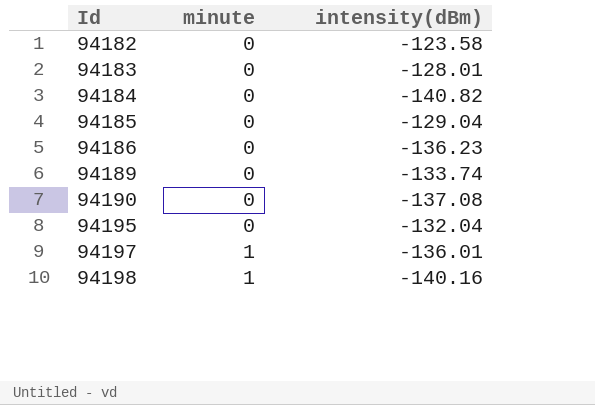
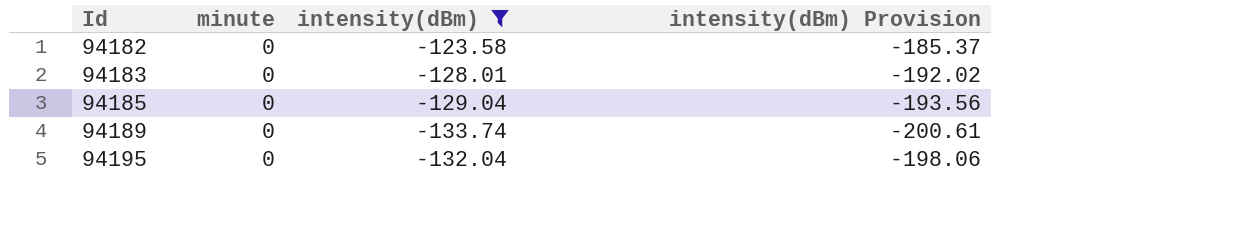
filter: none -> intensity(dBm) >= -133.74
column intensity(dBm) Provision | formula: none -> [intensity(dBm)] * 1.5

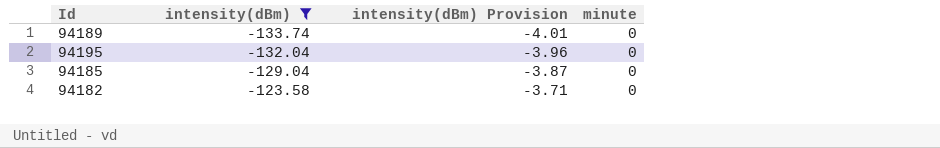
row order: Id ascending -> intensity(dBm) ascending
column intensity(dBm) Provision | formula: [intensity(dBm)] * 1.5 -> [intensity(dBm)] * 0.03
column minute | position: 2 -> 4
row 94183: 0 | -128.01 | -192.02 -> none

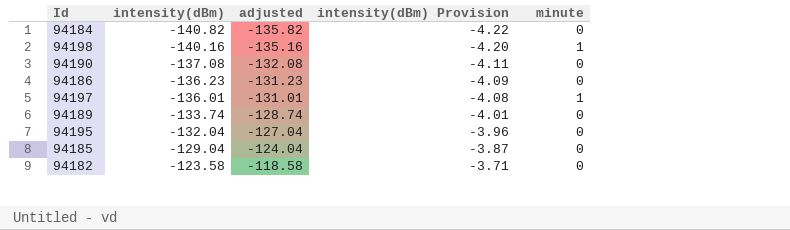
filter: intensity(dBm) >= -133.74 -> none
column adjusted | formula: none -> [intensity(dBm)] + 5

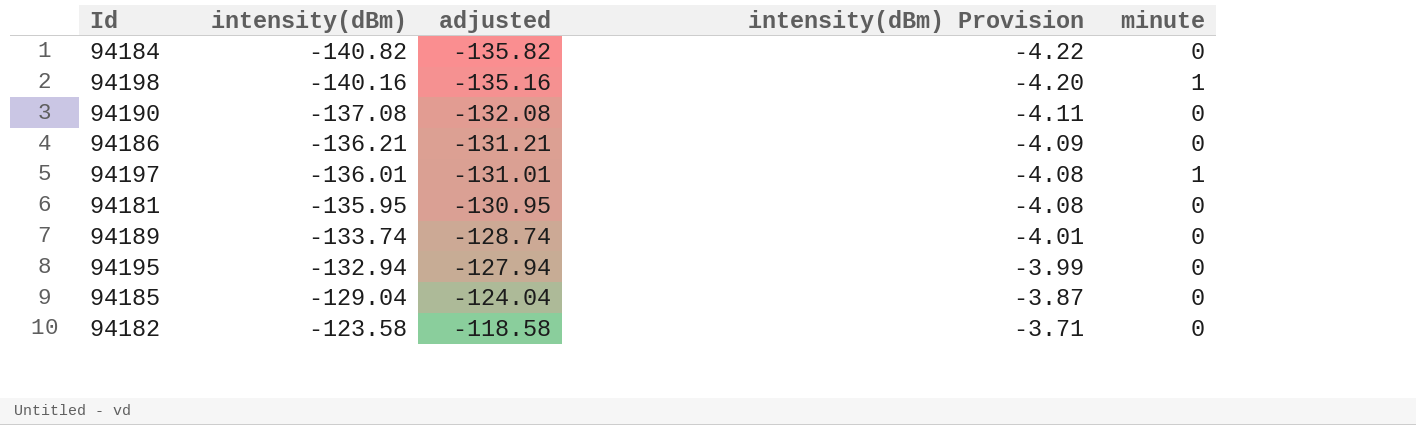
94186 | intensity(dBm): -136.23 -> -136.21
94186 | adjusted: -131.23 -> -131.21
row 94181: none -> -135.95 | -130.95 | -4.08 | 0
94195 | intensity(dBm): -132.04 -> -132.94
94195 | adjusted: -127.04 -> -127.94
94195 | intensity(dBm) Provision: -3.96 -> -3.99

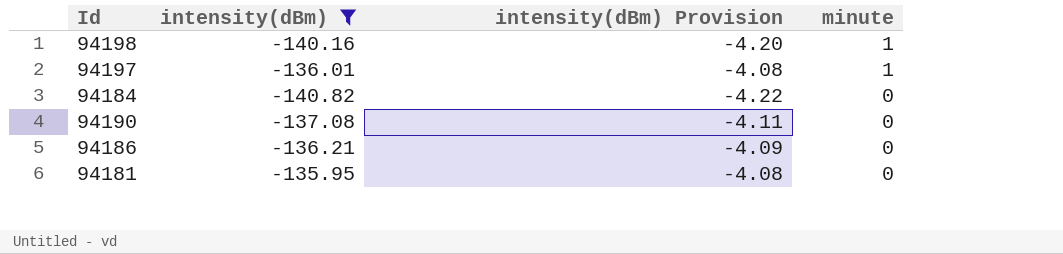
filter: none -> intensity(dBm) <= -135.95
row order: intensity(dBm) ascending -> minute descending
column adjusted | formula: [intensity(dBm)] + 5 -> none

